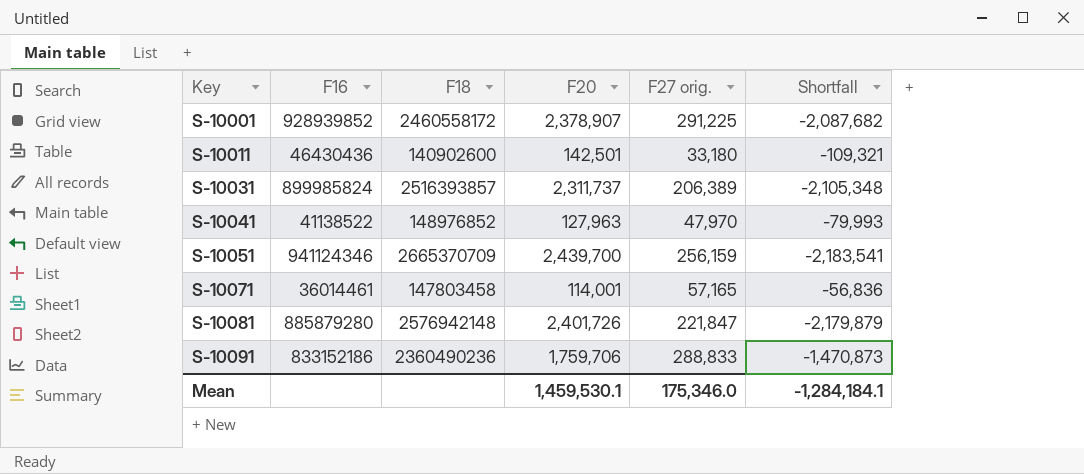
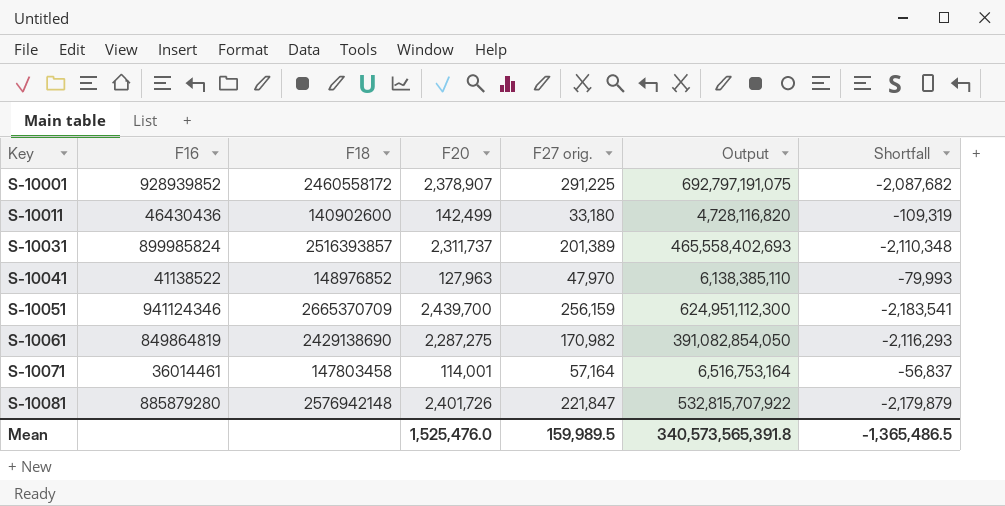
column Output | formula: none -> [F20] * [F27 orig.]
row S-10091: 833152186 | 2360490236 | 1,759,706 | 288,833 | -1,470,873 -> none
S-10011 | F20: 142,501 -> 142,499
S-10011 | Shortfall: -109,321 -> -109,319
S-10031 | F27 orig.: 206,389 -> 201,389
S-10031 | Shortfall: -2,105,348 -> -2,110,348
row S-10061: none -> 849864819 | 2429138690 | 2,287,275 | 170,982 | 391,082,854,050 | -2,116,293
S-10071 | F27 orig.: 57,165 -> 57,164
S-10071 | Shortfall: -56,836 -> -56,837
Mean | F20: 1,459,530.1 -> 1,525,476.0
Mean | F27 orig.: 175,346.0 -> 159,989.5
Mean | Shortfall: -1,284,184.1 -> -1,365,486.5

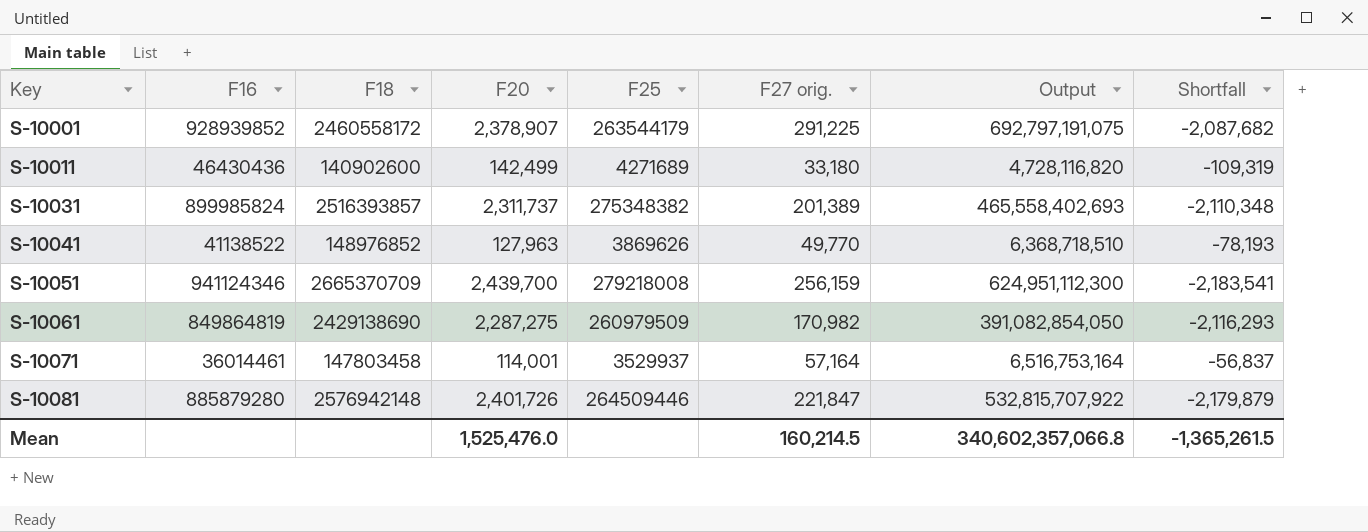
column F25 | position: none -> 5
S-10041 | F27 orig.: 47,970 -> 49,770
S-10041 | Output: 6,138,385,110 -> 6,368,718,510
S-10041 | Shortfall: -79,993 -> -78,193
Mean | F27 orig.: 159,989.5 -> 160,214.5
Mean | Output: 340,573,565,391.8 -> 340,602,357,066.8
Mean | Shortfall: -1,365,486.5 -> -1,365,261.5

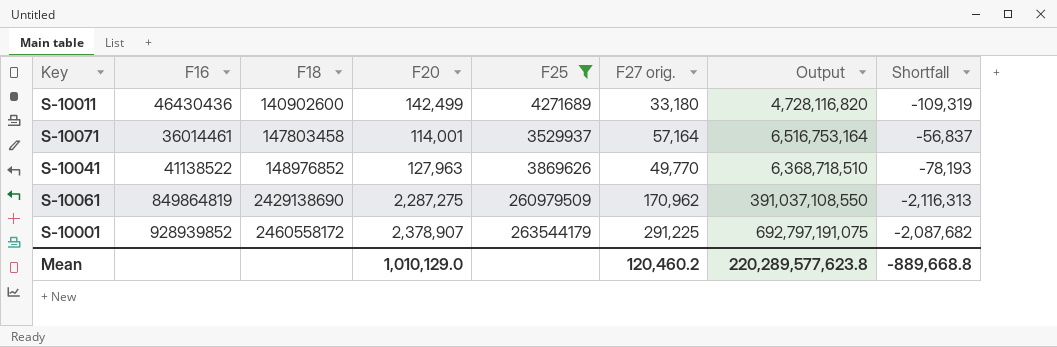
filter: none -> F25 <= 263544179
row order: Key ascending -> F18 ascending
S-10061 | F27 orig.: 170,982 -> 170,962
S-10061 | Output: 391,082,854,050 -> 391,037,108,550
S-10061 | Shortfall: -2,116,293 -> -2,116,313
Mean | F20: 1,525,476.0 -> 1,010,129.0
Mean | F27 orig.: 160,214.5 -> 120,460.2
Mean | Output: 340,602,357,066.8 -> 220,289,577,623.8
Mean | Shortfall: -1,365,261.5 -> -889,668.8

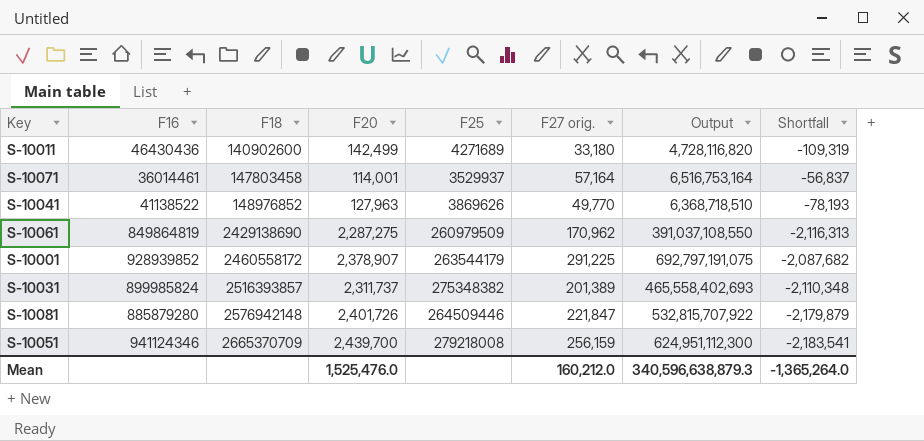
filter: F25 <= 263544179 -> none
Mean | F20: 1,010,129.0 -> 1,525,476.0
Mean | F27 orig.: 120,460.2 -> 160,212.0
Mean | Output: 220,289,577,623.8 -> 340,596,638,879.3
Mean | Shortfall: -889,668.8 -> -1,365,264.0

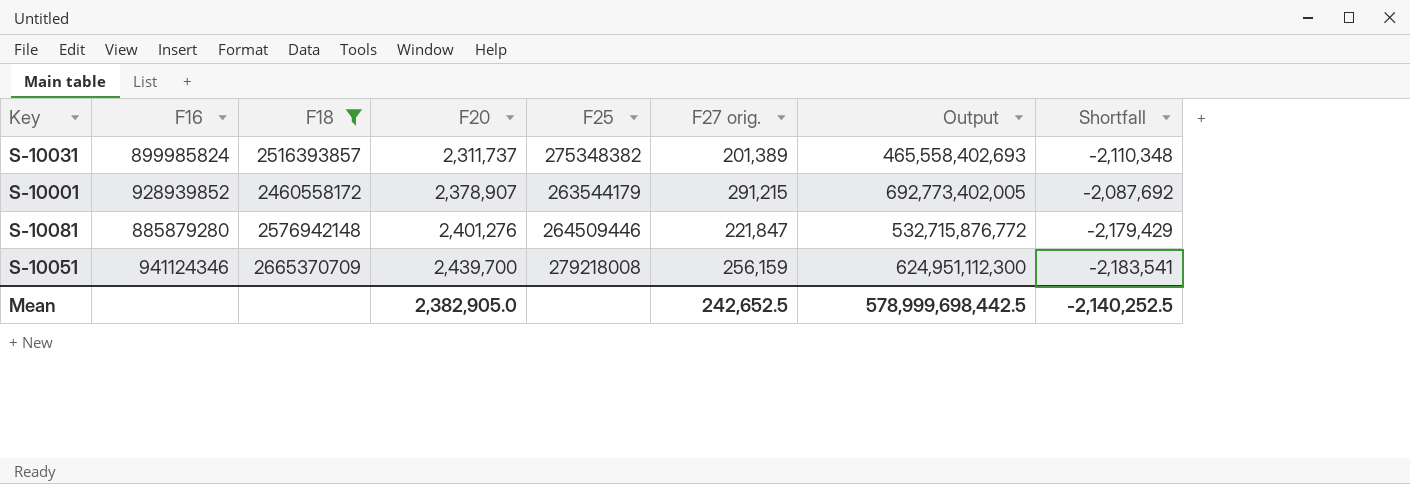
filter: none -> F18 >= 2460558172
row order: F18 ascending -> F20 ascending
S-10001 | F27 orig.: 291,225 -> 291,215
S-10001 | Output: 692,797,191,075 -> 692,773,402,005
S-10001 | Shortfall: -2,087,682 -> -2,087,692
S-10081 | F20: 2,401,726 -> 2,401,276
S-10081 | Output: 532,815,707,922 -> 532,715,876,772
S-10081 | Shortfall: -2,179,879 -> -2,179,429
Mean | F20: 1,525,476.0 -> 2,382,905.0
Mean | F27 orig.: 160,212.0 -> 242,652.5
Mean | Output: 340,596,638,879.3 -> 578,999,698,442.5
Mean | Shortfall: -1,365,264.0 -> -2,140,252.5

